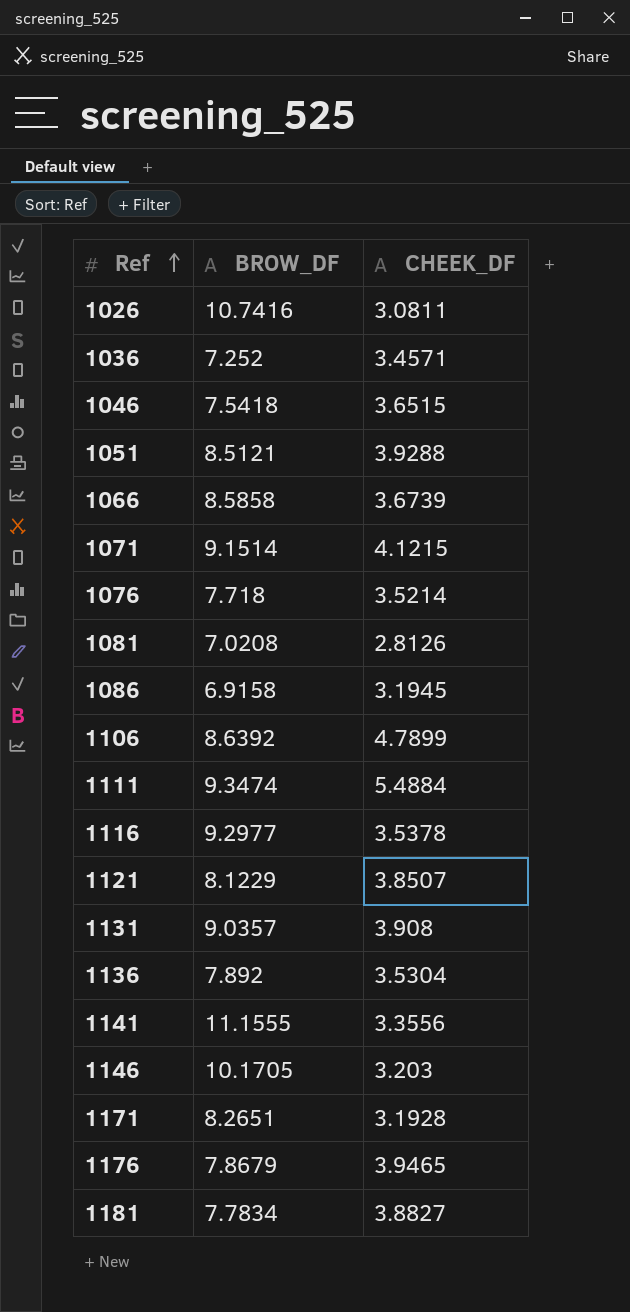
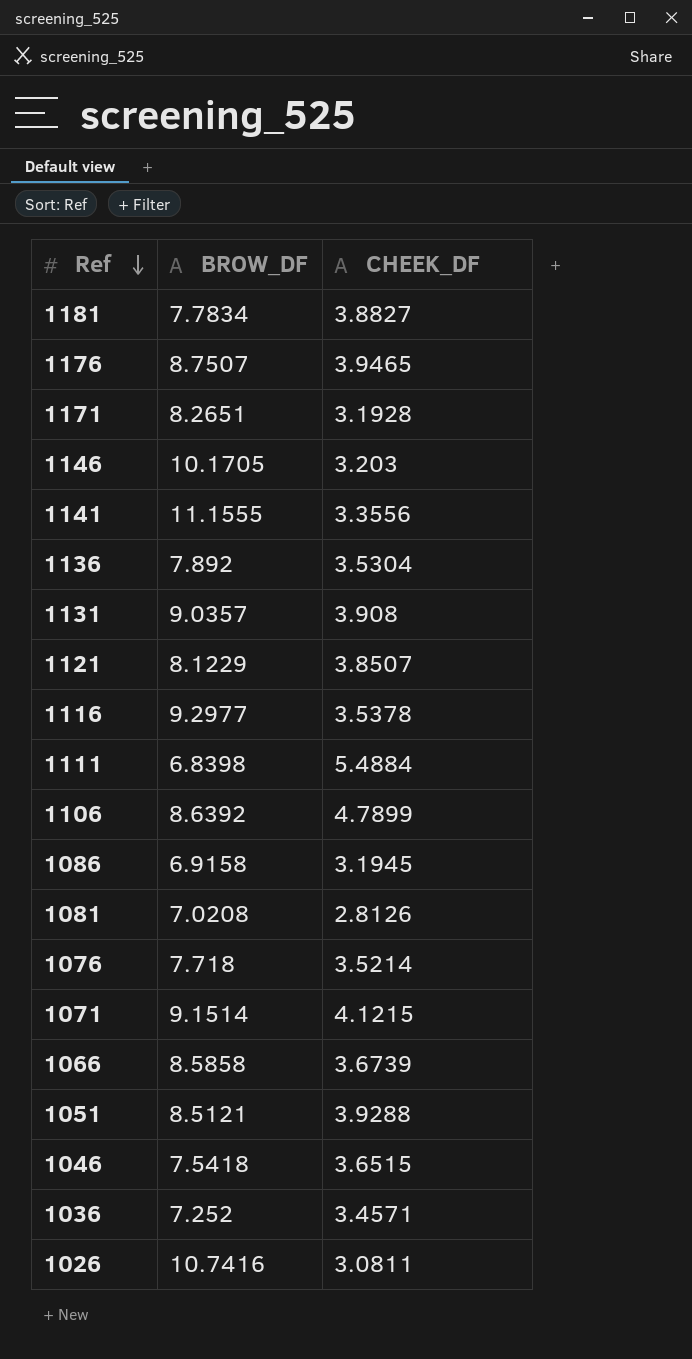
row order: Ref ascending -> Ref descending
1176 | BROW_DF: 7.8679 -> 8.7507
1111 | BROW_DF: 9.3474 -> 6.8398

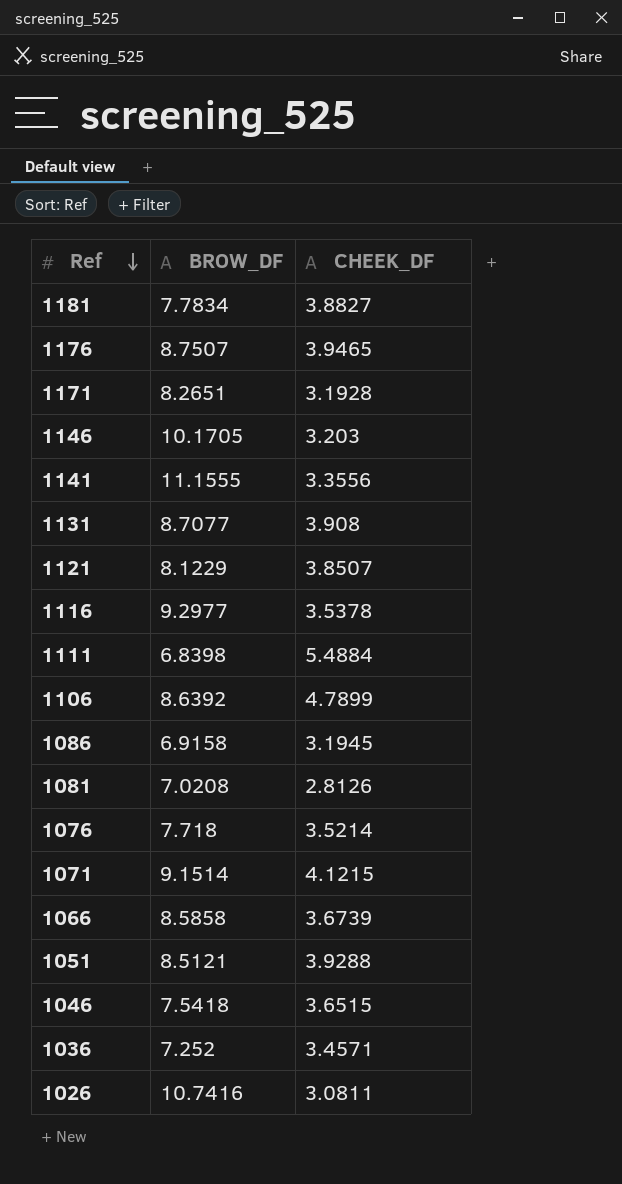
row 1136: 7.892 | 3.5304 -> none
1131 | BROW_DF: 9.0357 -> 8.7077

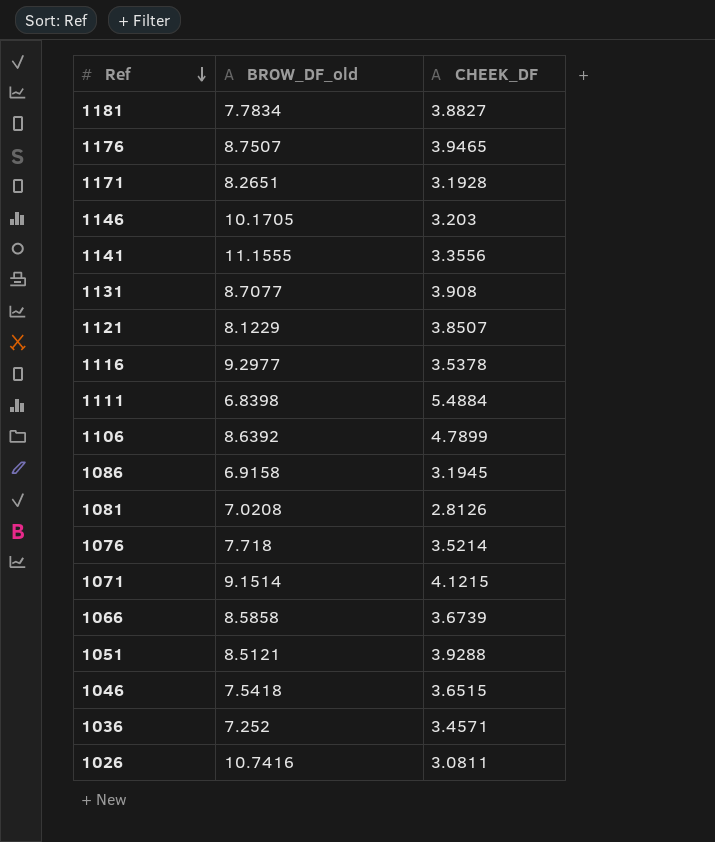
column name: BROW_DF -> BROW_DF_old

